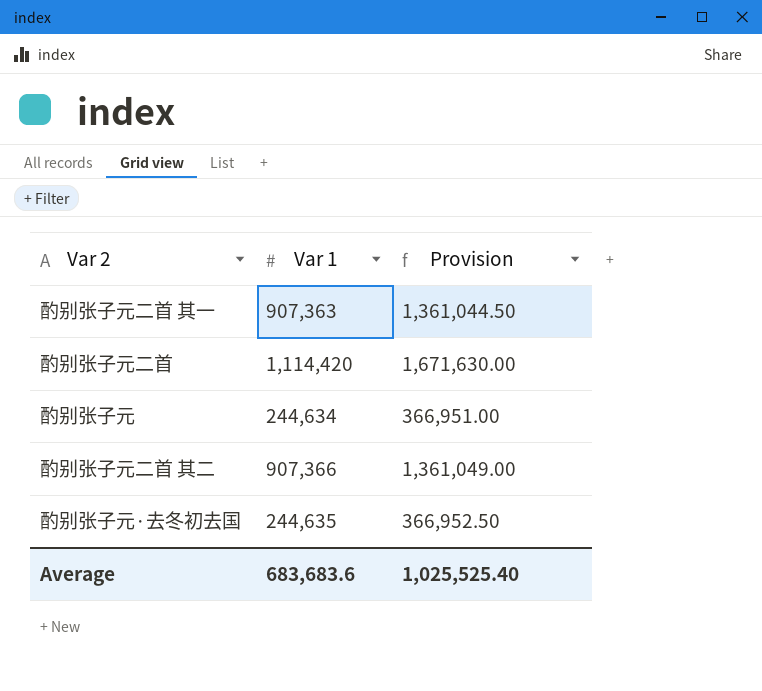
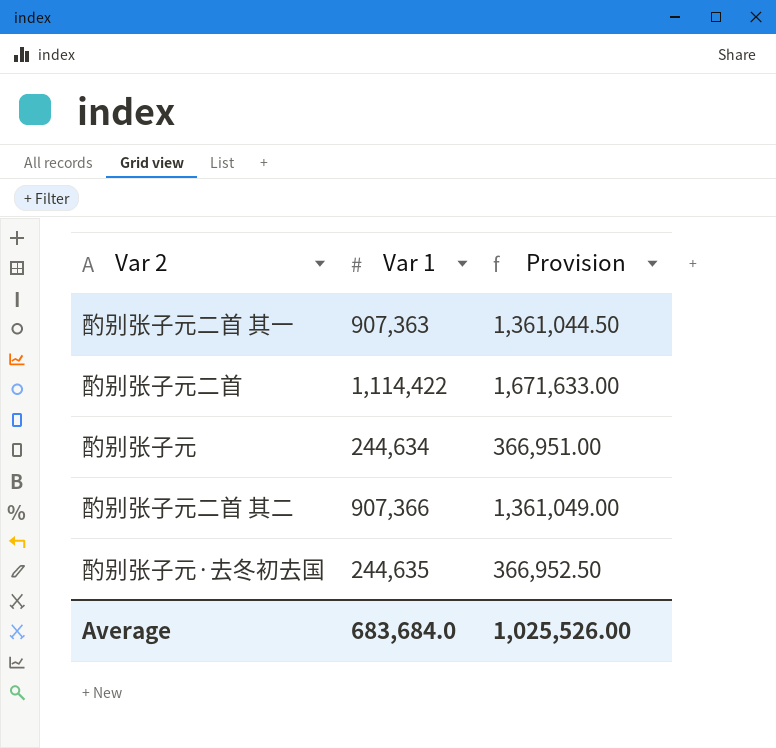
酌别张子元二首 | Var 1: 1,114,420 -> 1,114,422
酌别张子元二首 | Provision: 1,671,630.00 -> 1,671,633.00
Average | Var 1: 683,683.6 -> 683,684.0
Average | Provision: 1,025,525.40 -> 1,025,526.00

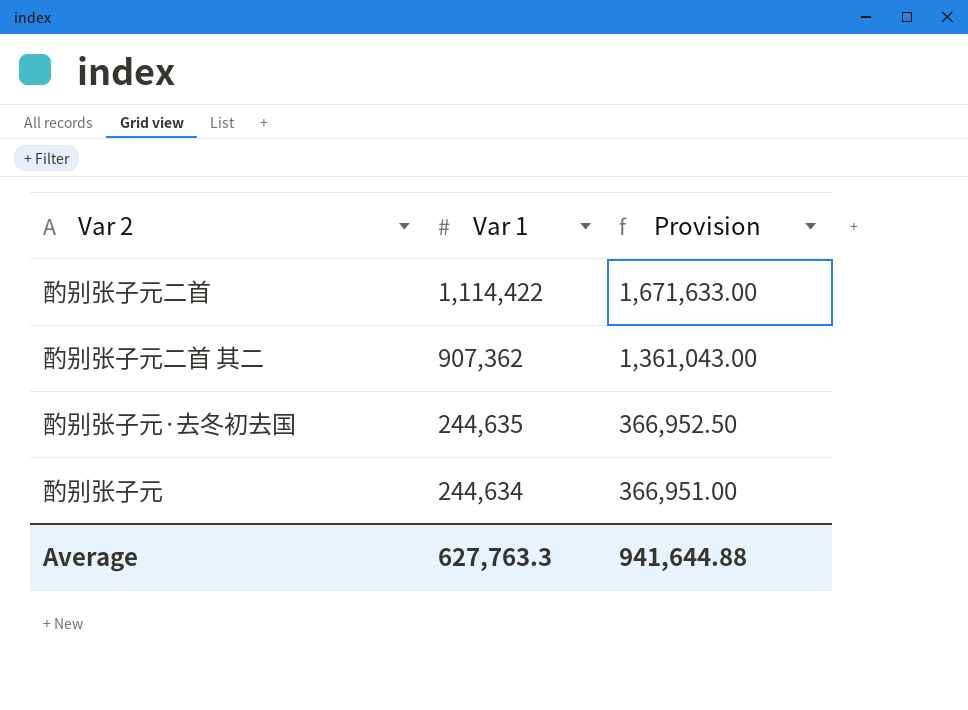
row order: none -> Var 1 descending
row 酌别张子元二首 其一: 907,363 | 1,361,044.50 -> none
酌别张子元二首 其二 | Var 1: 907,366 -> 907,362
酌别张子元二首 其二 | Provision: 1,361,049.00 -> 1,361,043.00
Average | Var 1: 683,684.0 -> 627,763.3
Average | Provision: 1,025,526.00 -> 941,644.88

